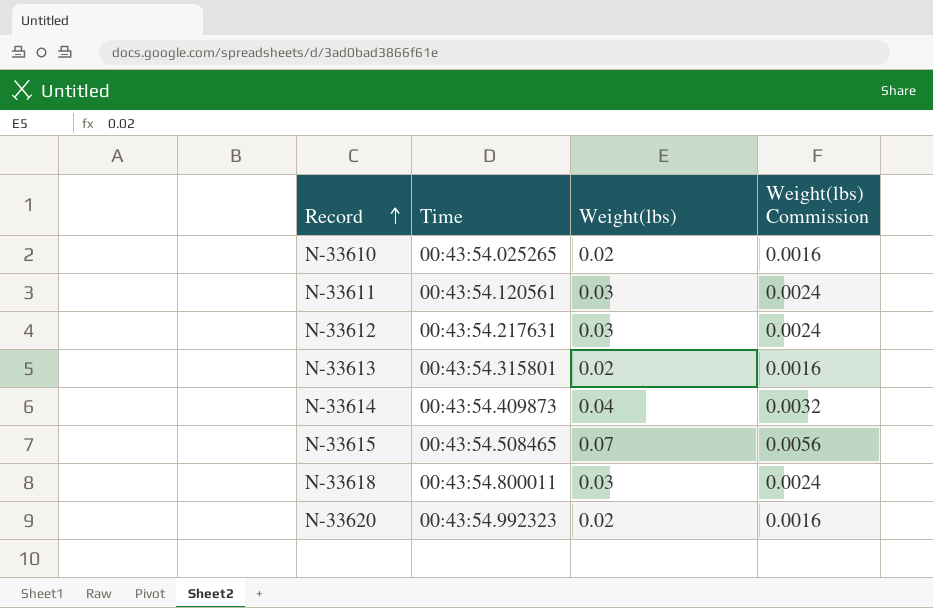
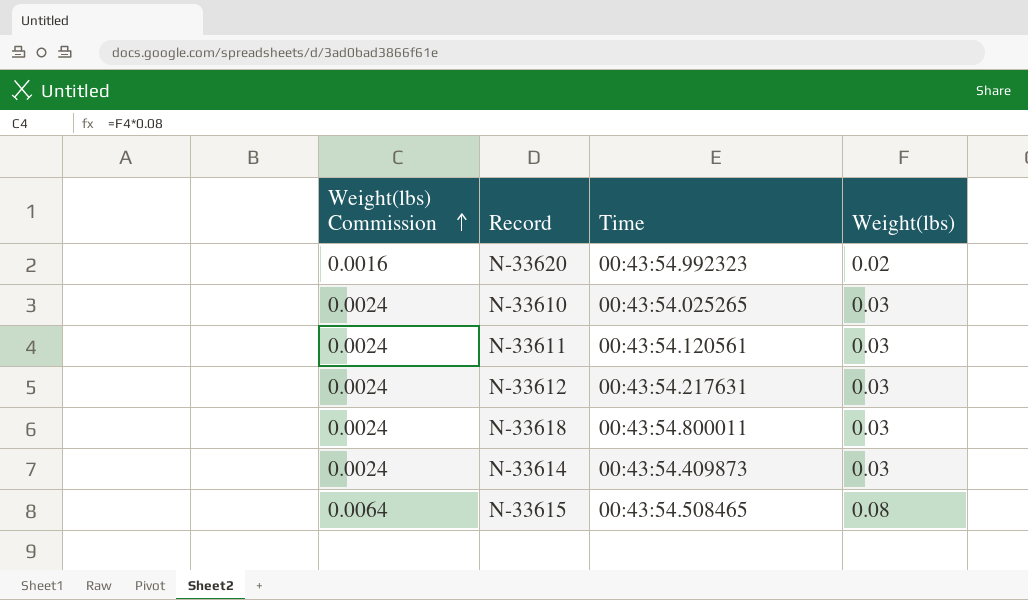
row order: Record ascending -> Weight(lbs) Commission ascending
column Weight(lbs) Commission | position: 4 -> 1
row N-33613: 00:43:54.315801 | 0.02 | 0.0016 -> none
N-33610 | Weight(lbs) Commission: 0.0016 -> 0.0024
N-33610 | Weight(lbs): 0.02 -> 0.03
N-33614 | Weight(lbs) Commission: 0.0032 -> 0.0024
N-33614 | Weight(lbs): 0.04 -> 0.03
N-33615 | Weight(lbs) Commission: 0.0056 -> 0.0064
N-33615 | Weight(lbs): 0.07 -> 0.08

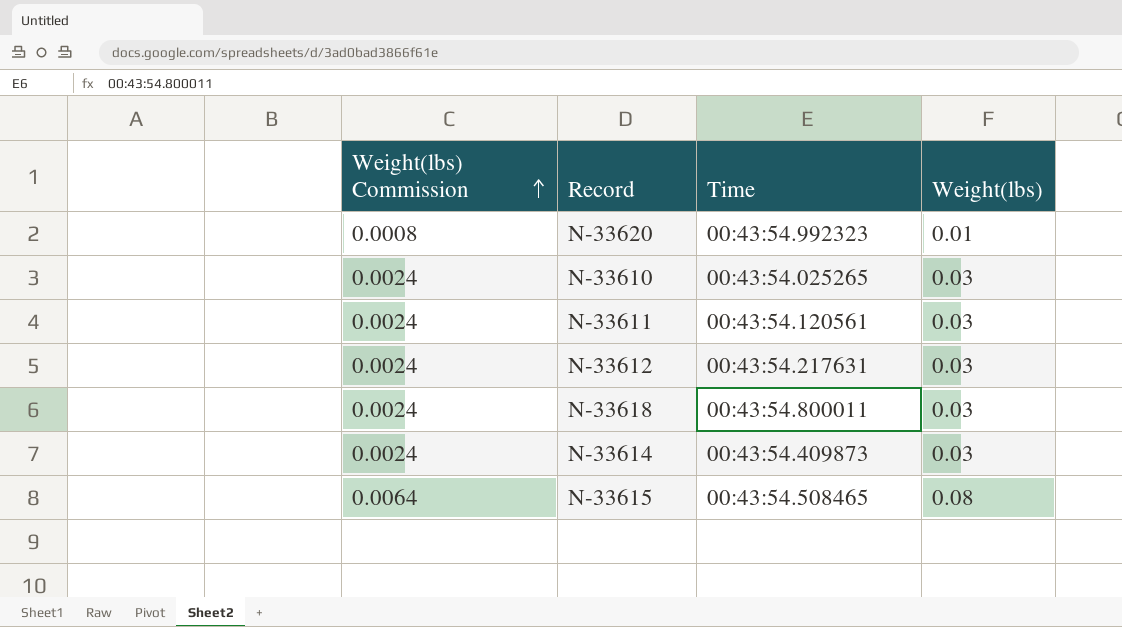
N-33620 | Weight(lbs) Commission: 0.0016 -> 0.0008
N-33620 | Weight(lbs): 0.02 -> 0.01

